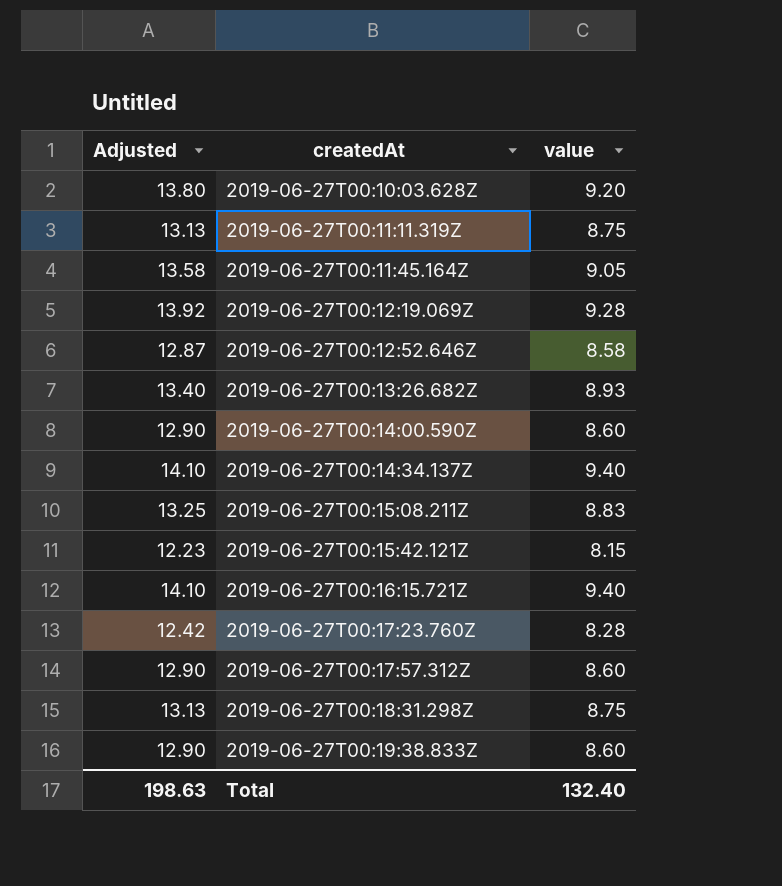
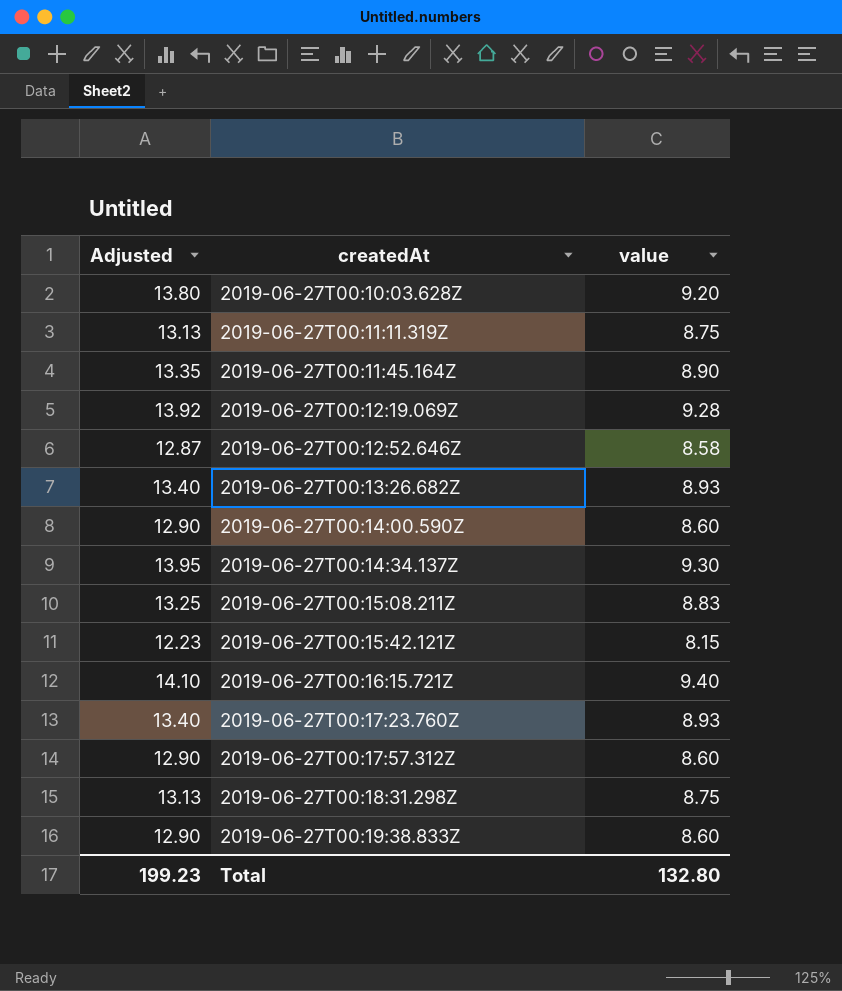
2019-06-27T00:11:45.164Z | Adjusted: 13.58 -> 13.35
2019-06-27T00:11:45.164Z | value: 9.05 -> 8.90
2019-06-27T00:14:34.137Z | Adjusted: 14.10 -> 13.95
2019-06-27T00:14:34.137Z | value: 9.40 -> 9.30
2019-06-27T00:17:23.760Z | Adjusted: 12.42 -> 13.40
2019-06-27T00:17:23.760Z | value: 8.28 -> 8.93
Total | Adjusted: 198.63 -> 199.23
Total | value: 132.40 -> 132.80

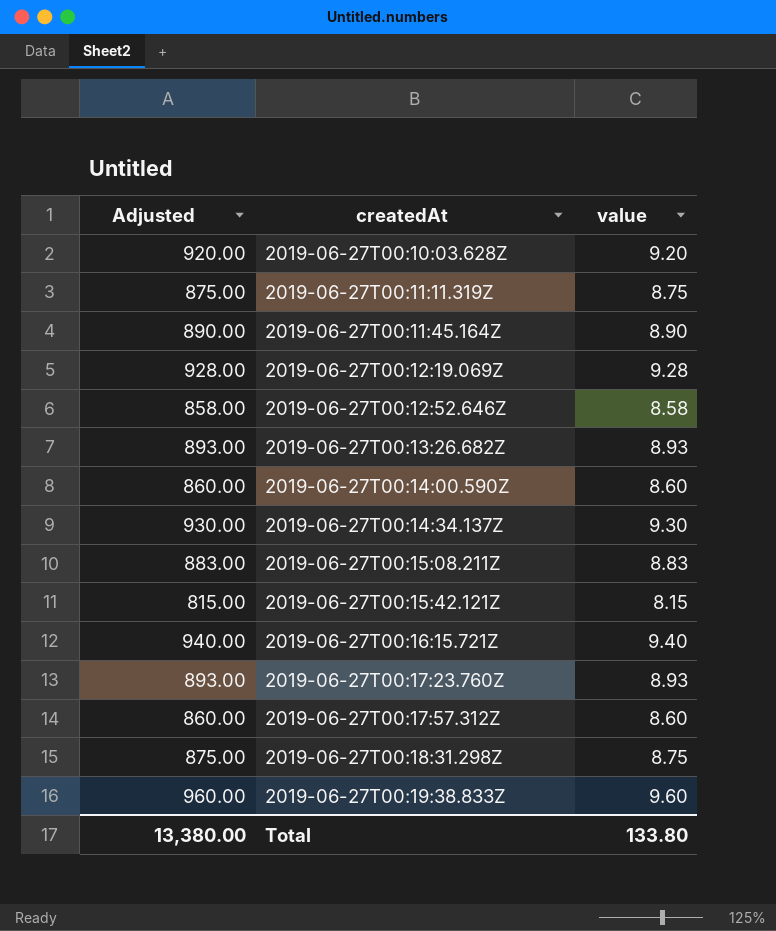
column Adjusted | formula: [value] * 1.5 -> [value] * 100
2019-06-27T00:19:38.833Z | value: 8.60 -> 9.60
Total | Adjusted: 199.23 -> 13,380.00
Total | value: 132.80 -> 133.80

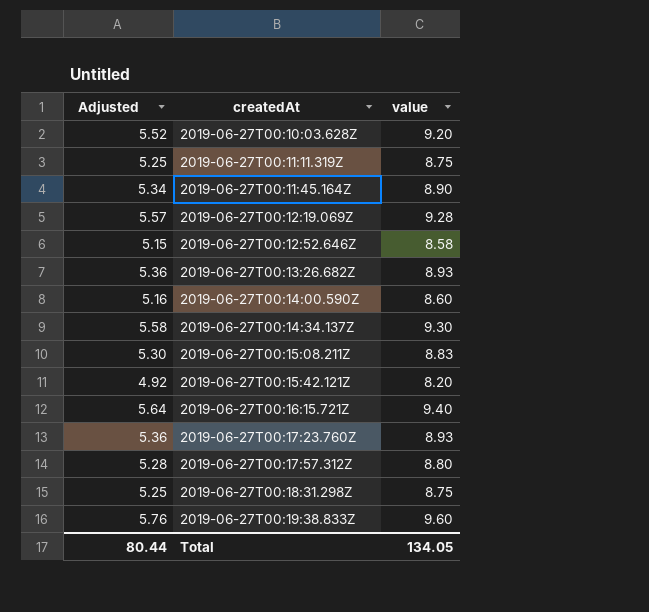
column Adjusted | formula: [value] * 100 -> [value] * 0.6
2019-06-27T00:15:42.121Z | value: 8.15 -> 8.20
2019-06-27T00:17:57.312Z | value: 8.60 -> 8.80
Total | Adjusted: 13,380.00 -> 80.44
Total | value: 133.80 -> 134.05

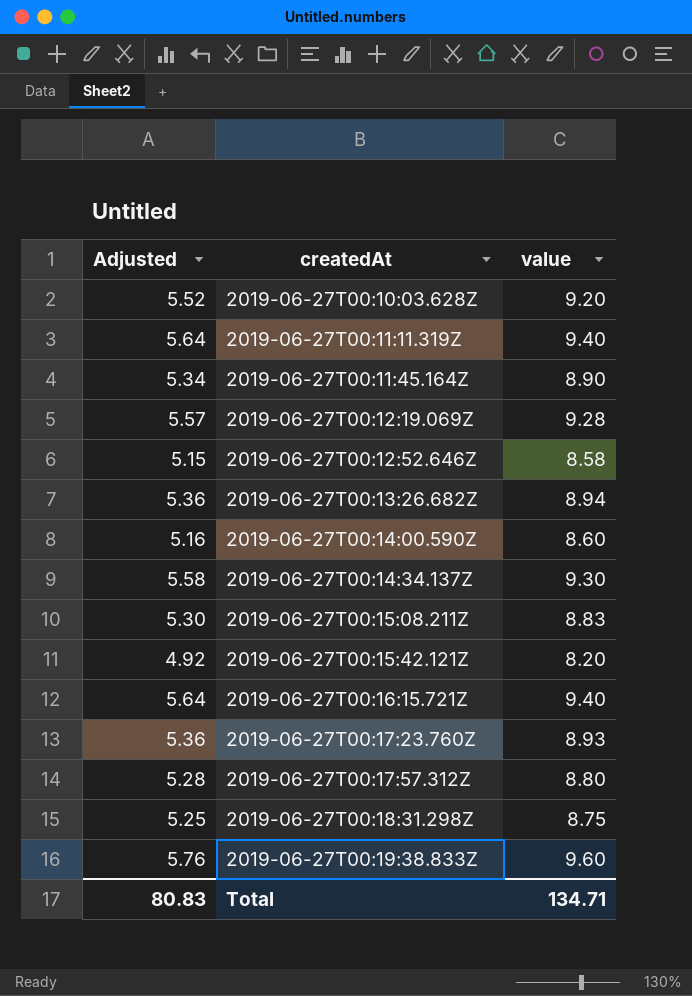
2019-06-27T00:11:11.319Z | Adjusted: 5.25 -> 5.64
2019-06-27T00:11:11.319Z | value: 8.75 -> 9.40
2019-06-27T00:13:26.682Z | value: 8.93 -> 8.94
Total | Adjusted: 80.44 -> 80.83
Total | value: 134.05 -> 134.71

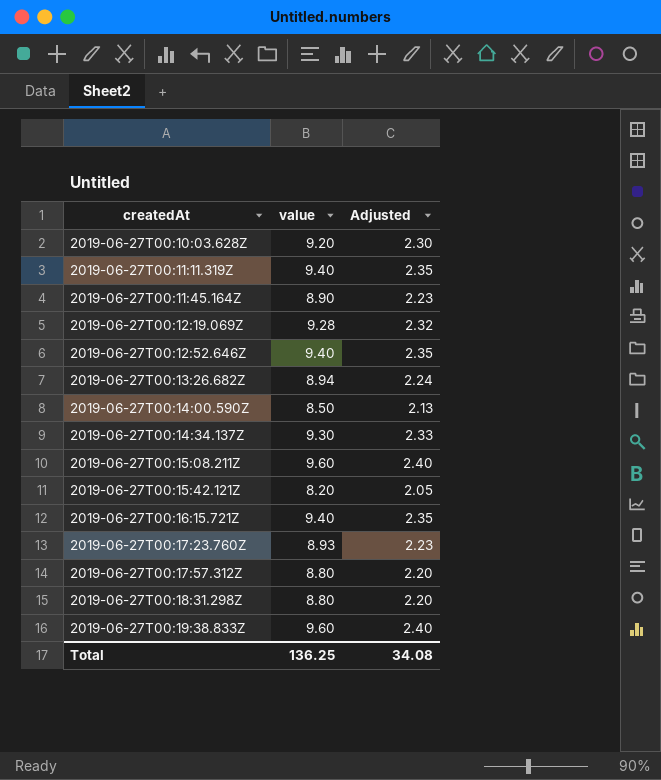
column Adjusted | formula: [value] * 0.6 -> [value] * 0.25
column Adjusted | position: 1 -> 3
2019-06-27T00:12:52.646Z | value: 8.58 -> 9.40
2019-06-27T00:14:00.590Z | value: 8.60 -> 8.50
2019-06-27T00:15:08.211Z | value: 8.83 -> 9.60
2019-06-27T00:18:31.298Z | value: 8.75 -> 8.80
Total | value: 134.71 -> 136.25
Total | Adjusted: 80.83 -> 34.08

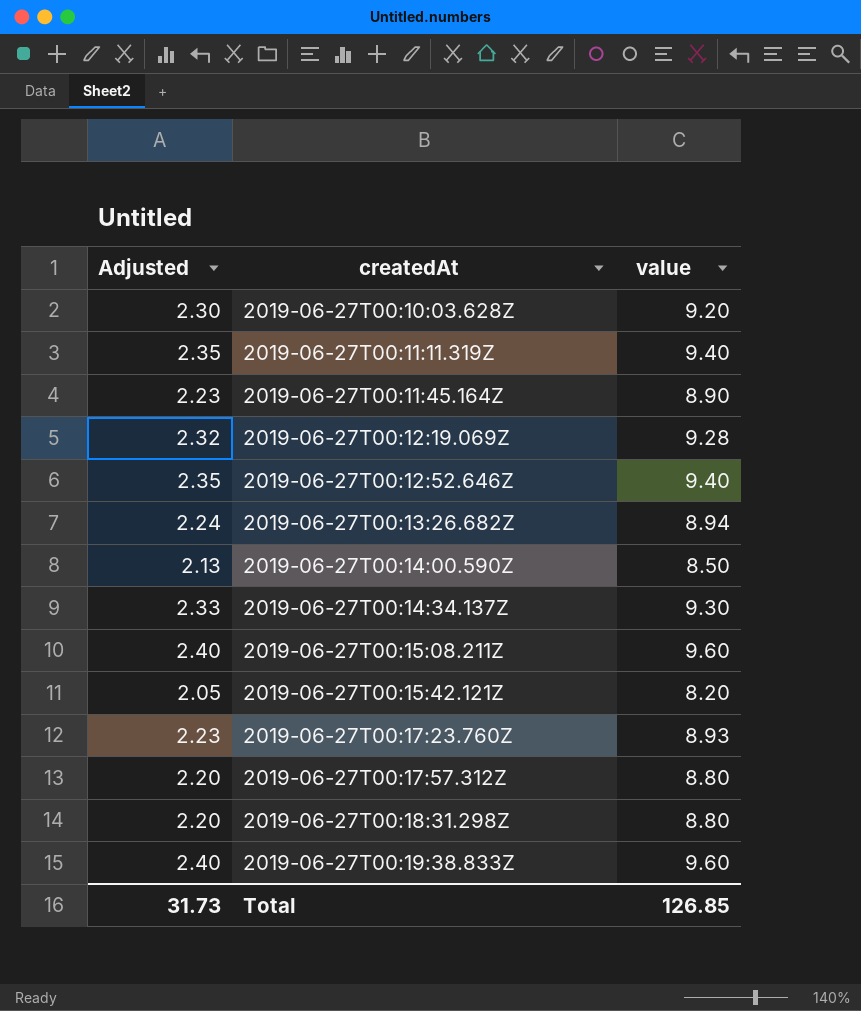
column Adjusted | position: 3 -> 1
row 2019-06-27T00:16:15.721Z: 9.40 | 2.35 -> none
Total | Adjusted: 34.08 -> 31.73
Total | value: 136.25 -> 126.85

